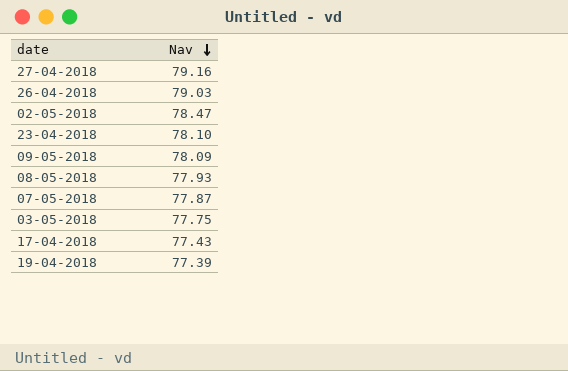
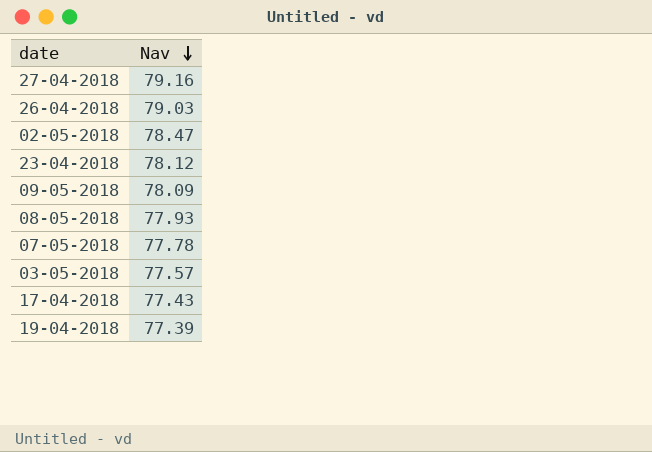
23-04-2018 | Nav: 78.10 -> 78.12
07-05-2018 | Nav: 77.87 -> 77.78
03-05-2018 | Nav: 77.75 -> 77.57

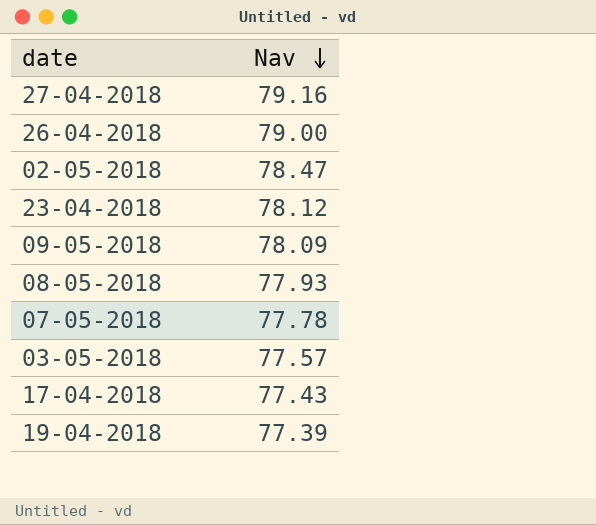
26-04-2018 | Nav: 79.03 -> 79.00

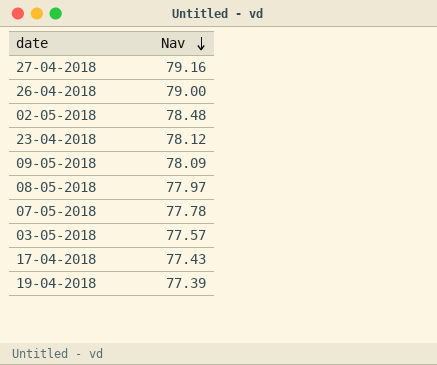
02-05-2018 | Nav: 78.47 -> 78.48
08-05-2018 | Nav: 77.93 -> 77.97

